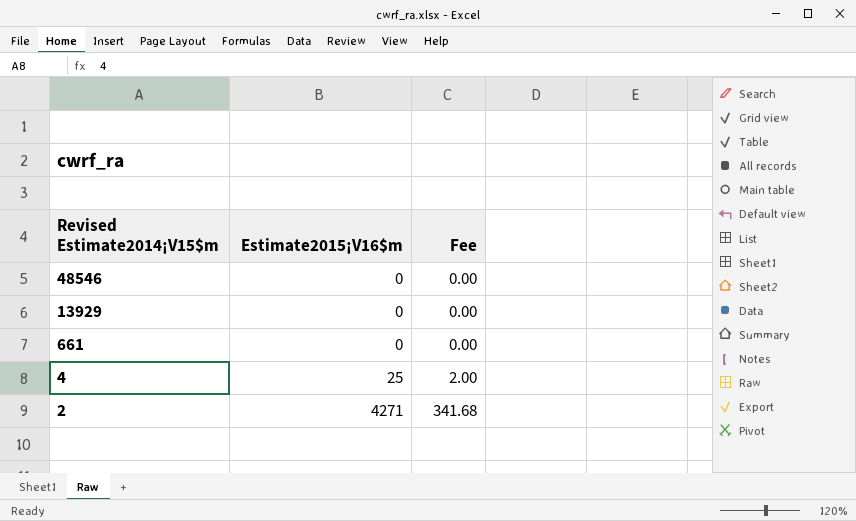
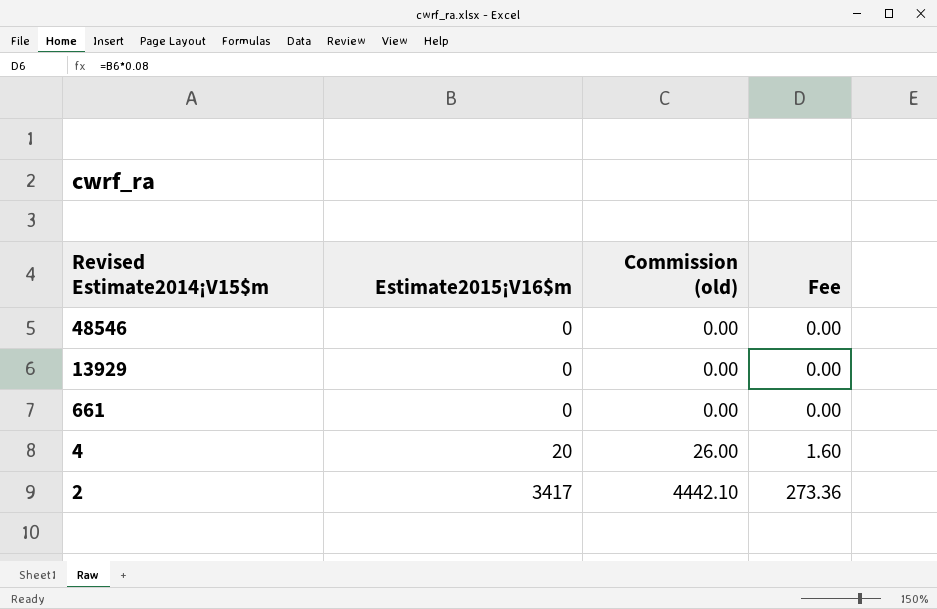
column Commission (old) | formula: none -> [Estimate2015¡V16$m] * 1.3
4 | Estimate2015¡V16$m: 25 -> 20
4 | Fee: 2.00 -> 1.60
2 | Estimate2015¡V16$m: 4271 -> 3417
2 | Fee: 341.68 -> 273.36

